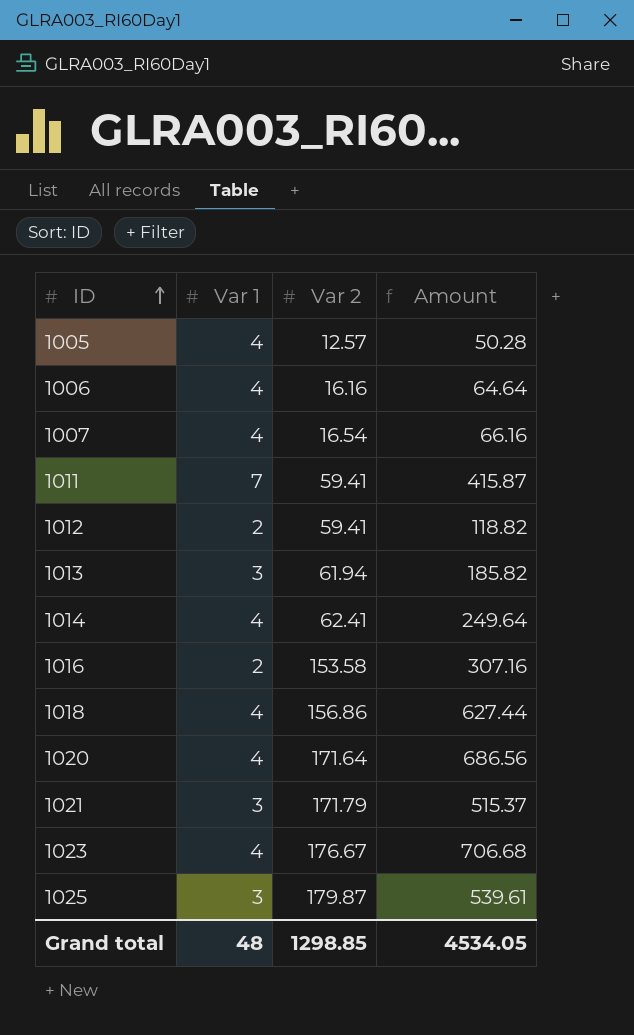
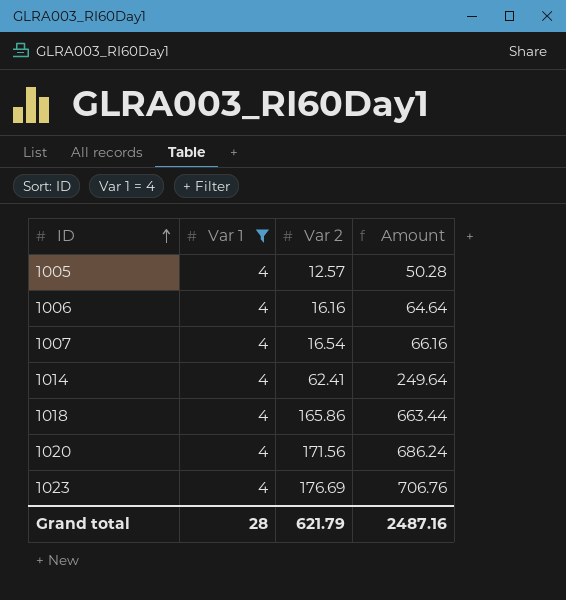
filter: none -> Var 1 = 4
1018 | Var 2: 156.86 -> 165.86
1018 | Amount: 627.44 -> 663.44
1020 | Var 2: 171.64 -> 171.56
1020 | Amount: 686.56 -> 686.24
1023 | Var 2: 176.67 -> 176.69
1023 | Amount: 706.68 -> 706.76
Grand total | Var 1: 48 -> 28
Grand total | Var 2: 1298.85 -> 621.79
Grand total | Amount: 4534.05 -> 2487.16

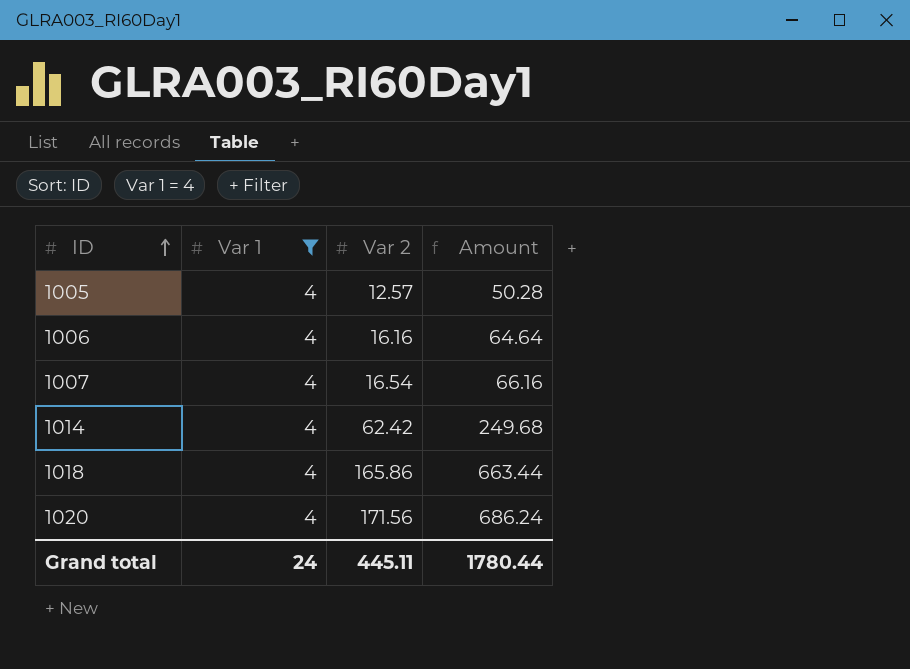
row 1023: 4 | 176.69 | 706.76 -> none
1014 | Var 2: 62.41 -> 62.42
1014 | Amount: 249.64 -> 249.68
Grand total | Var 1: 28 -> 24
Grand total | Var 2: 621.79 -> 445.11
Grand total | Amount: 2487.16 -> 1780.44

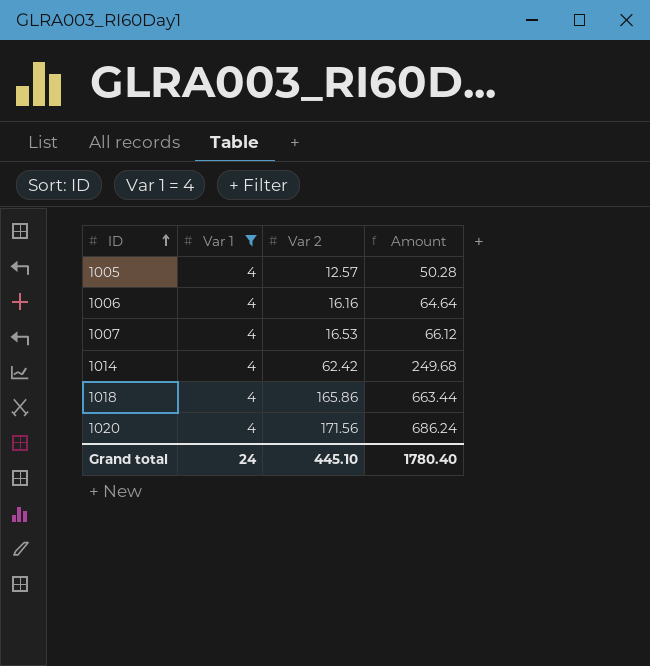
1007 | Var 2: 16.54 -> 16.53
1007 | Amount: 66.16 -> 66.12
Grand total | Var 2: 445.11 -> 445.10
Grand total | Amount: 1780.44 -> 1780.40

